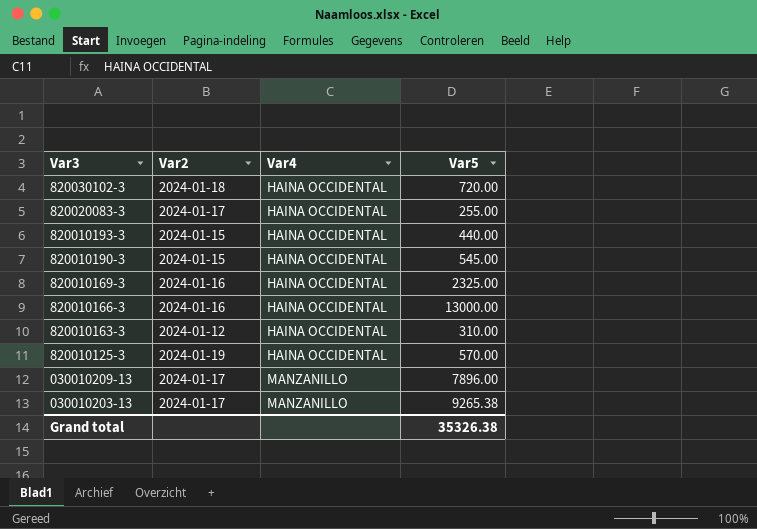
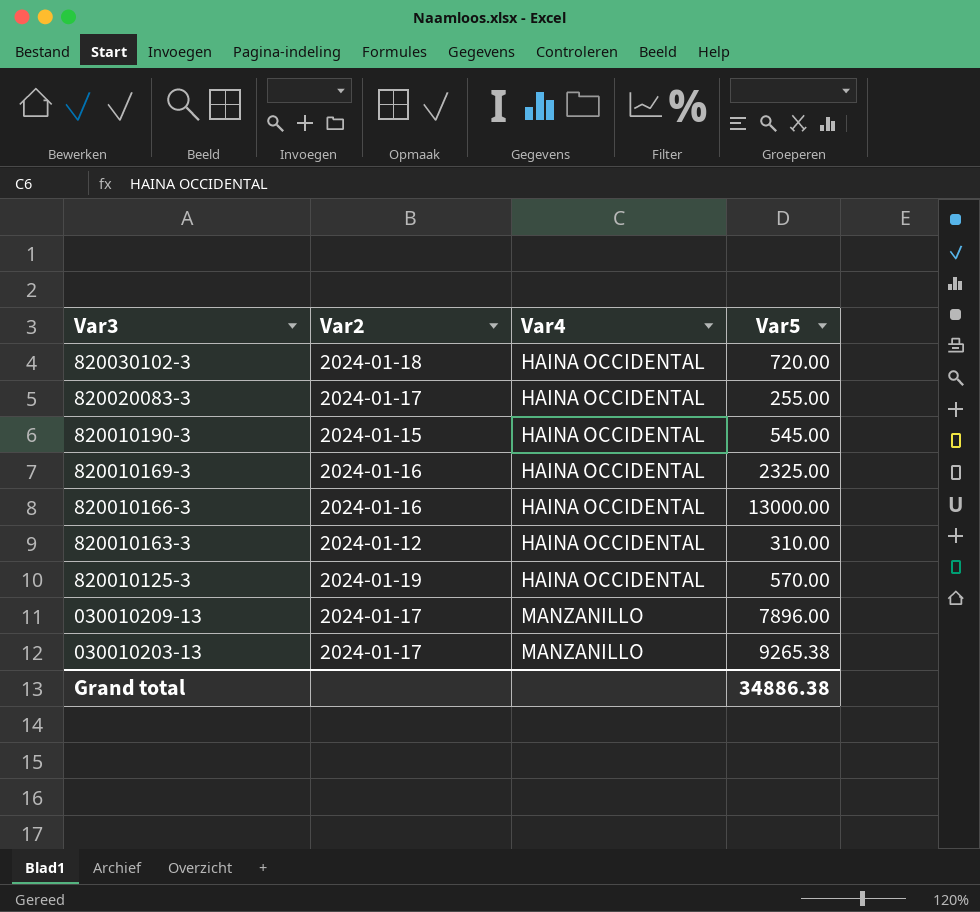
row 820010193-3: 2024-01-15 | HAINA OCCIDENTAL | 440.00 -> none
Grand total | Var5: 35326.38 -> 34886.38

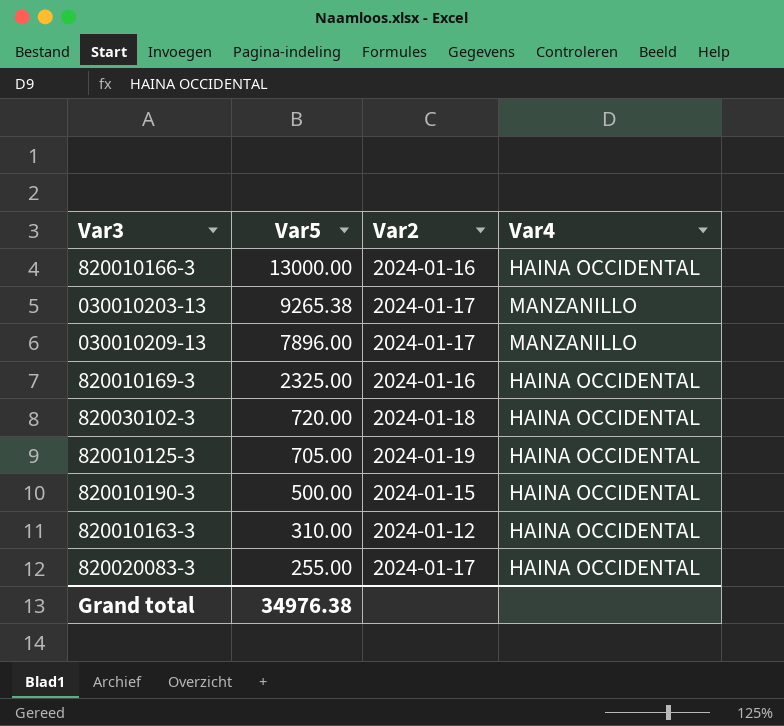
row order: Var3 descending -> Var5 descending
column Var5 | position: 4 -> 2
820010125-3 | Var5: 570.00 -> 705.00
820010190-3 | Var5: 545.00 -> 500.00
Grand total | Var5: 34886.38 -> 34976.38

